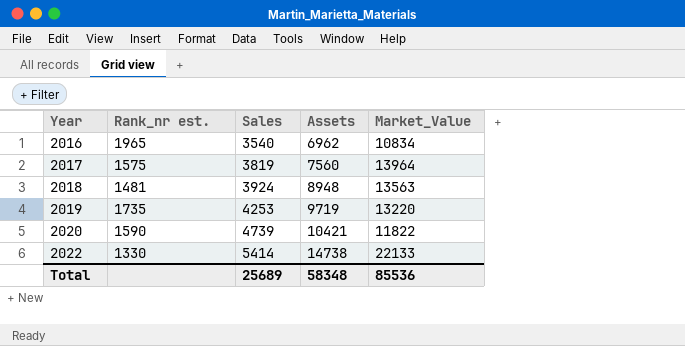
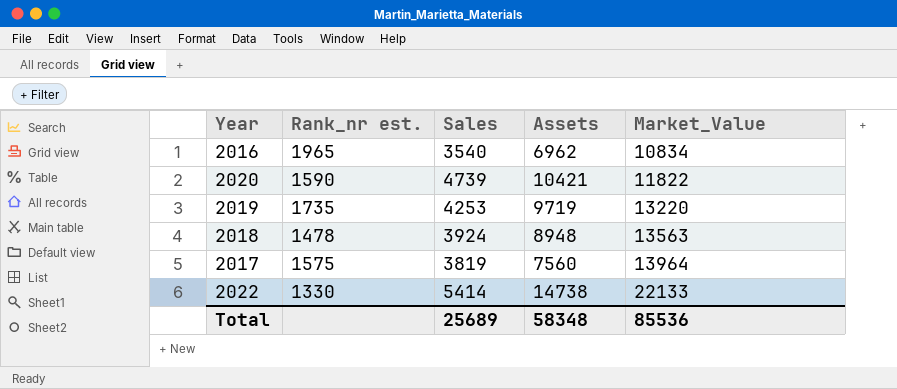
row order: Year ascending -> Market_Value ascending
2018 | Rank_nr est.: 1481 -> 1478

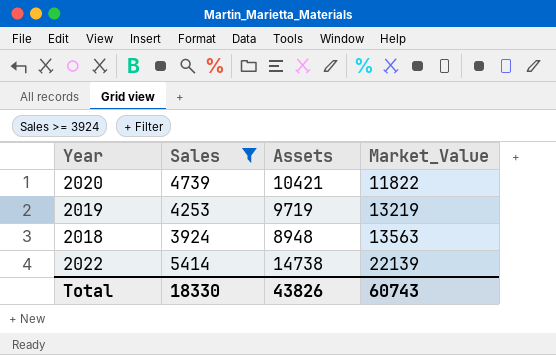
filter: none -> Sales >= 3924
column Rank_nr est. | position: 2 -> none
2019 | Market_Value: 13220 -> 13219
2022 | Market_Value: 22133 -> 22139
Total | Sales: 25689 -> 18330
Total | Assets: 58348 -> 43826
Total | Market_Value: 85536 -> 60743

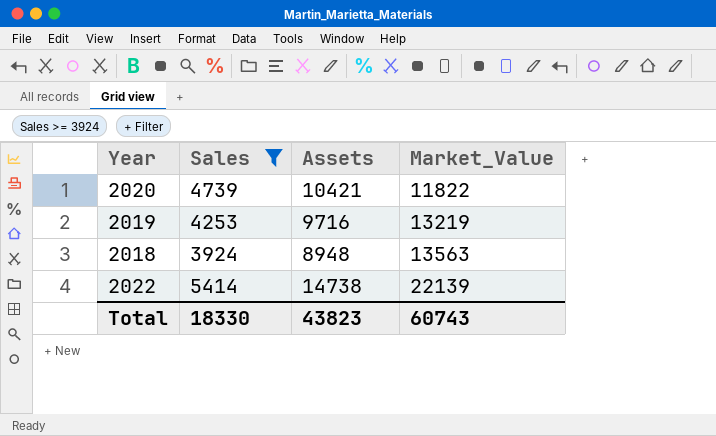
2019 | Assets: 9719 -> 9716
Total | Assets: 43826 -> 43823

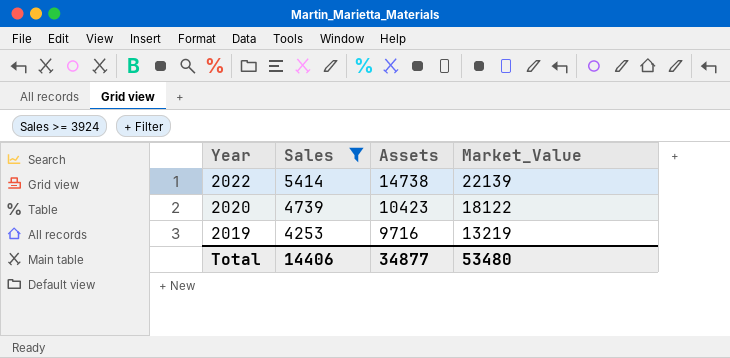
row order: Market_Value ascending -> Year descending
row 2018: 3924 | 8948 | 13563 -> none
2020 | Assets: 10421 -> 10423
2020 | Market_Value: 11822 -> 18122
Total | Sales: 18330 -> 14406
Total | Assets: 43823 -> 34877
Total | Market_Value: 60743 -> 53480

